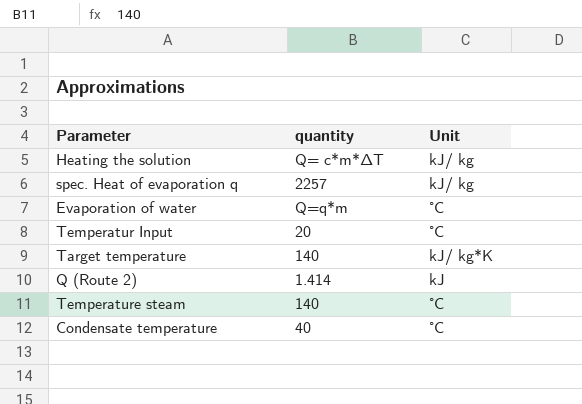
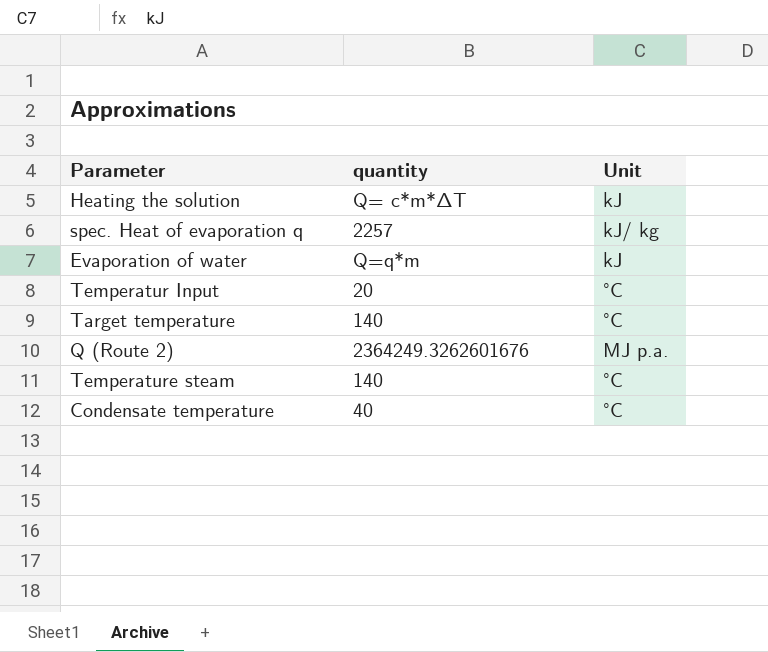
Heating the solution | Unit: kJ/ kg -> kJ
Evaporation of water | Unit: °C -> kJ
Target temperature | Unit: kJ/ kg*K -> °C
Q (Route 2) | quantity: 1.414 -> 2364249.3262601676
Q (Route 2) | Unit: kJ -> MJ p.a.

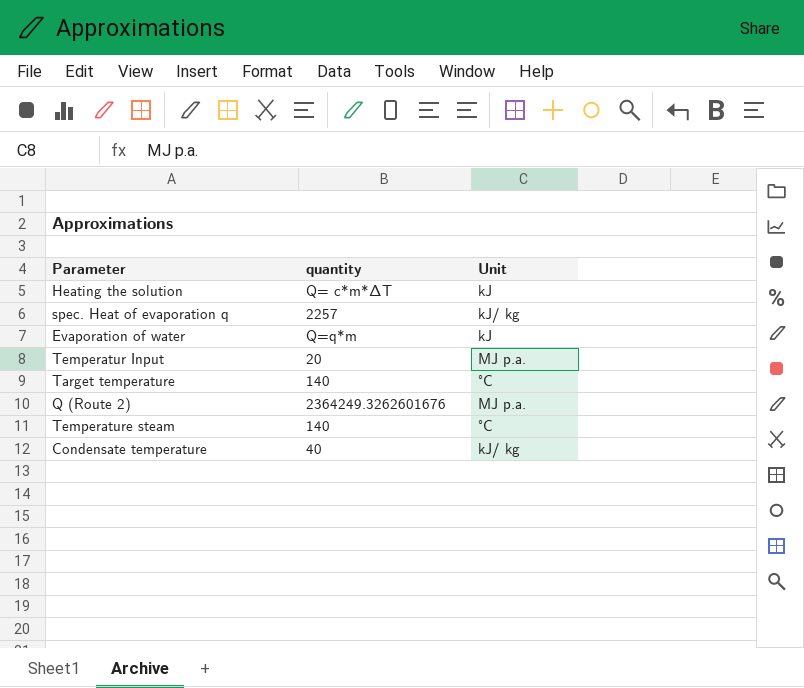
Temperatur Input | Unit: °C -> MJ p.a.
Condensate temperature | Unit: °C -> kJ/ kg

